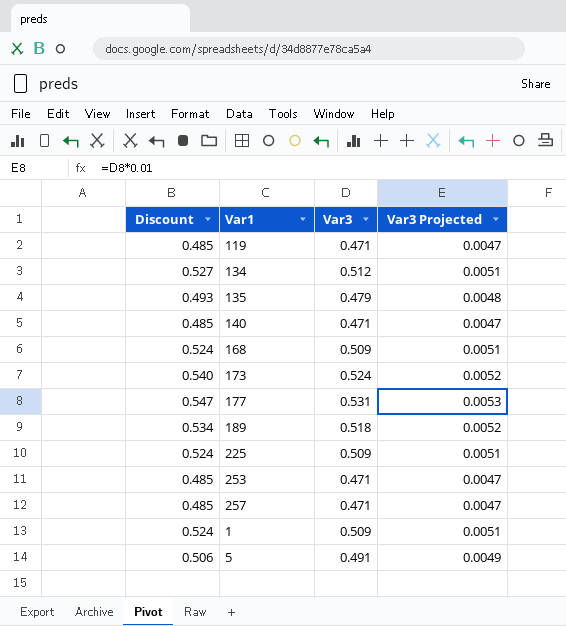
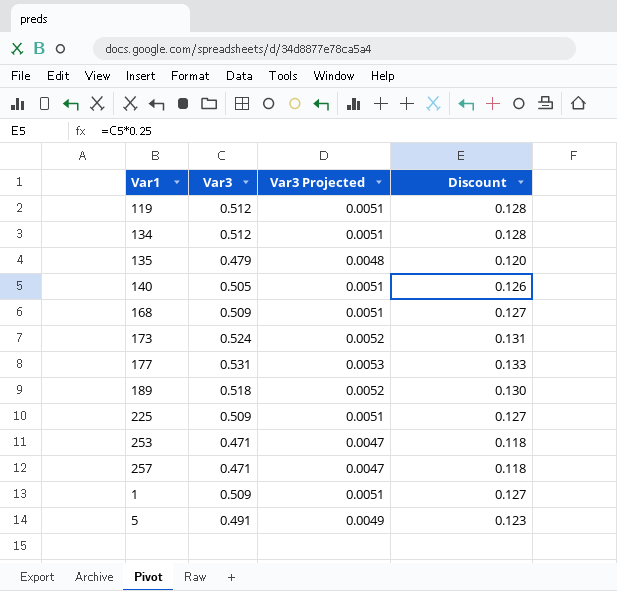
column Discount | formula: [Var3] * 1.03 -> [Var3] * 0.25
column Discount | position: 1 -> 4
119 | Var3: 0.471 -> 0.512
119 | Var3 Projected: 0.0047 -> 0.0051
140 | Var3: 0.471 -> 0.505
140 | Var3 Projected: 0.0047 -> 0.0051

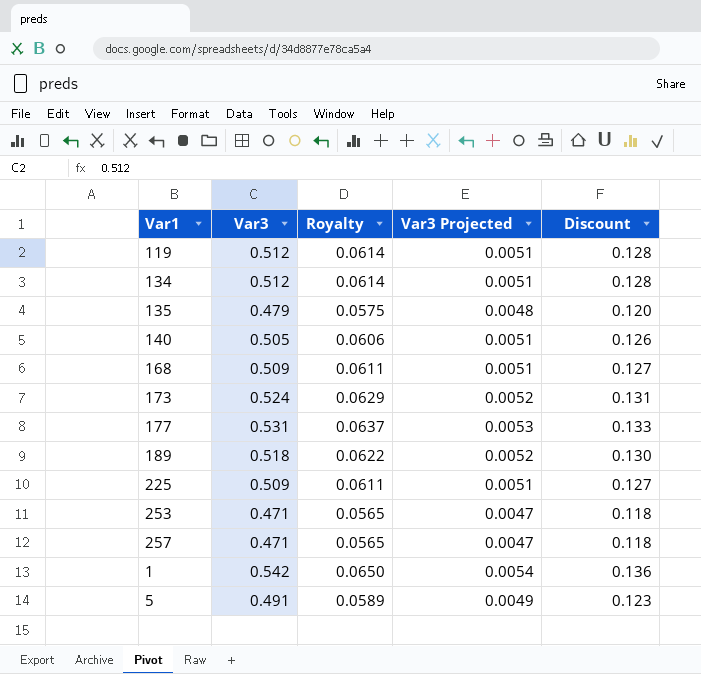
column Royalty | formula: none -> [Var3] * 0.12
1 | Var3: 0.509 -> 0.542
1 | Var3 Projected: 0.0051 -> 0.0054
1 | Discount: 0.127 -> 0.136

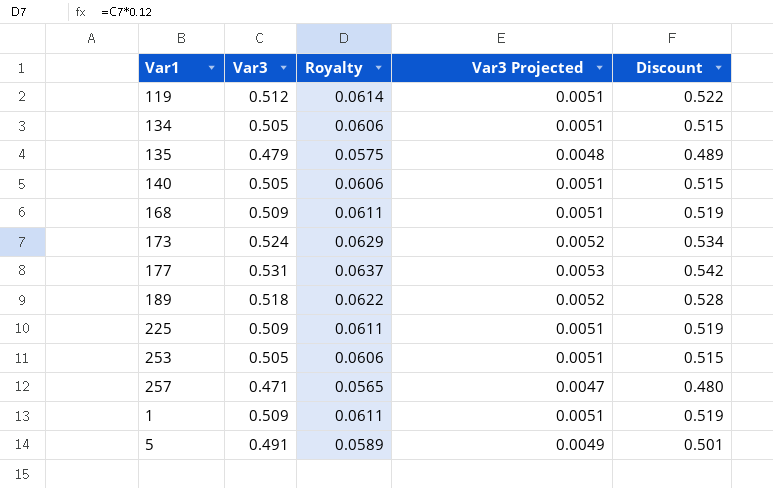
column Discount | formula: [Var3] * 0.25 -> [Var3] * 1.02
134 | Var3: 0.512 -> 0.505
134 | Royalty: 0.0614 -> 0.0606
253 | Var3: 0.471 -> 0.505
253 | Royalty: 0.0565 -> 0.0606
253 | Var3 Projected: 0.0047 -> 0.0051
1 | Var3: 0.542 -> 0.509
1 | Royalty: 0.0650 -> 0.0611
1 | Var3 Projected: 0.0054 -> 0.0051

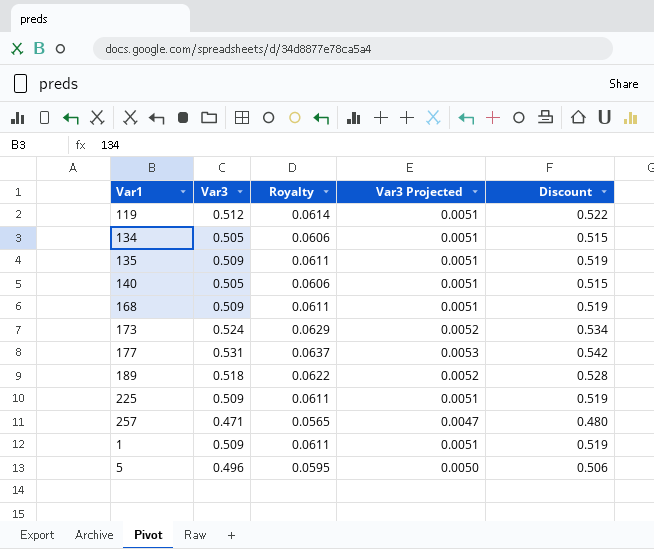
row 253: 0.505 | 0.0606 | 0.0051 | 0.515 -> none
135 | Var3: 0.479 -> 0.509
135 | Royalty: 0.0575 -> 0.0611
135 | Var3 Projected: 0.0048 -> 0.0051
135 | Discount: 0.489 -> 0.519
5 | Var3: 0.491 -> 0.496
5 | Royalty: 0.0589 -> 0.0595
5 | Var3 Projected: 0.0049 -> 0.0050
5 | Discount: 0.501 -> 0.506

